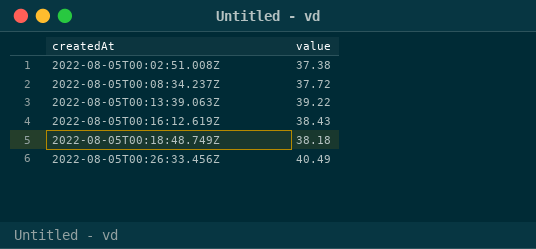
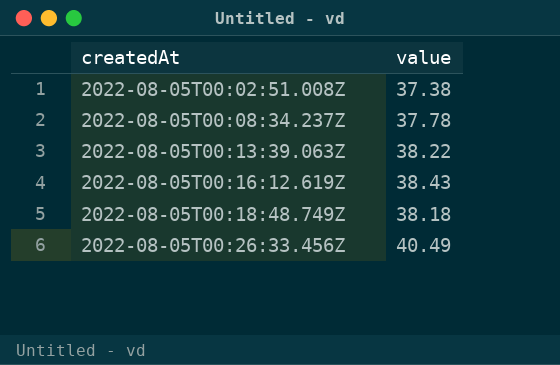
2022-08-05T00:08:34.237Z | value: 37.72 -> 37.78
2022-08-05T00:13:39.063Z | value: 39.22 -> 38.22

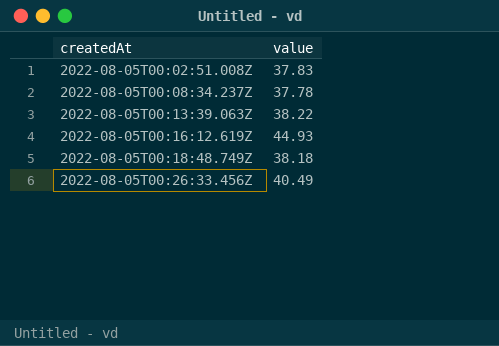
2022-08-05T00:02:51.008Z | value: 37.38 -> 37.83
2022-08-05T00:16:12.619Z | value: 38.43 -> 44.93

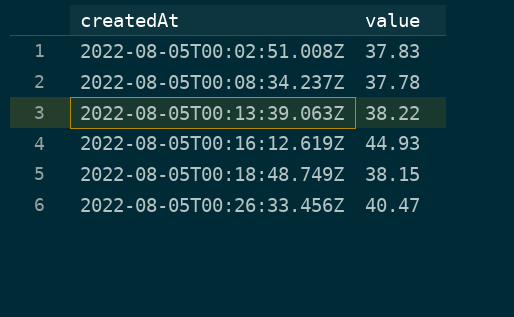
2022-08-05T00:18:48.749Z | value: 38.18 -> 38.15
2022-08-05T00:26:33.456Z | value: 40.49 -> 40.47

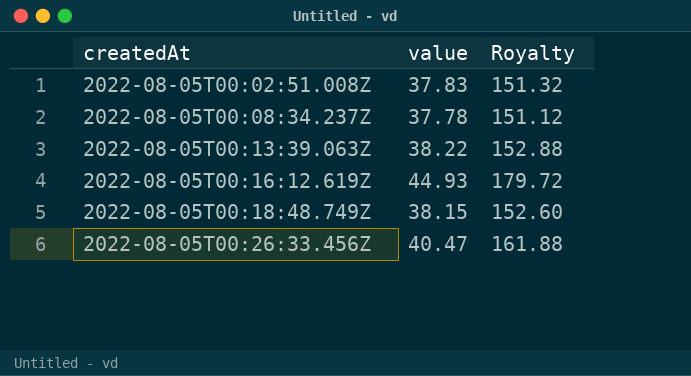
column Royalty | formula: none -> [value] * 4

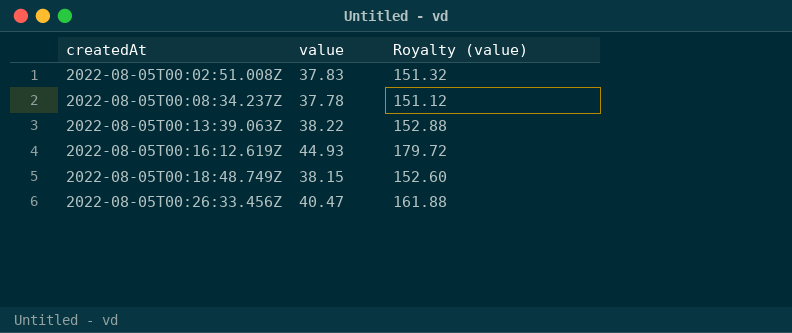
column name: Royalty -> Royalty (value)

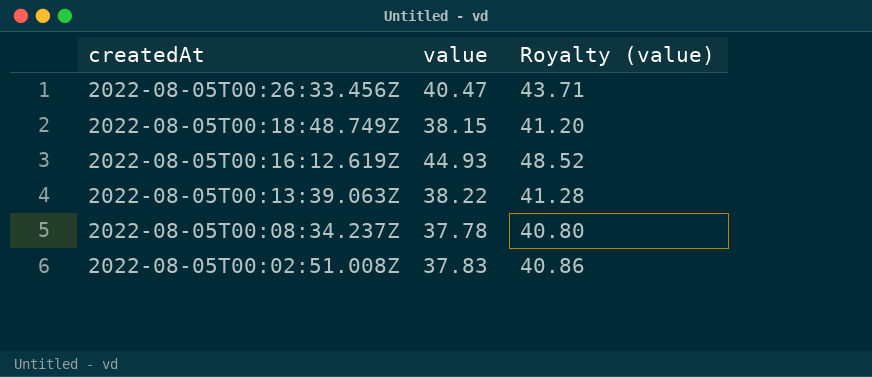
row order: createdAt ascending -> createdAt descending
column Royalty (value) | formula: [value] * 4 -> [value] * 1.08

